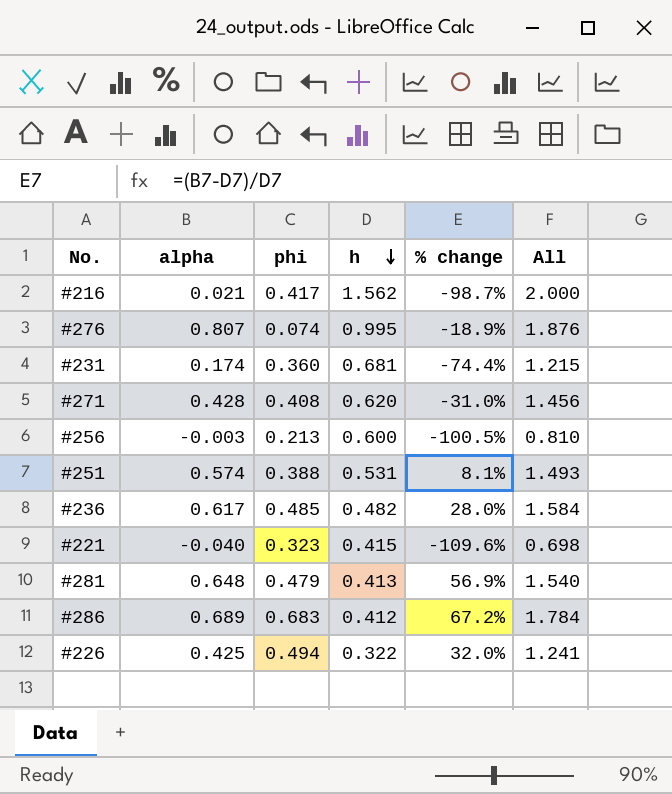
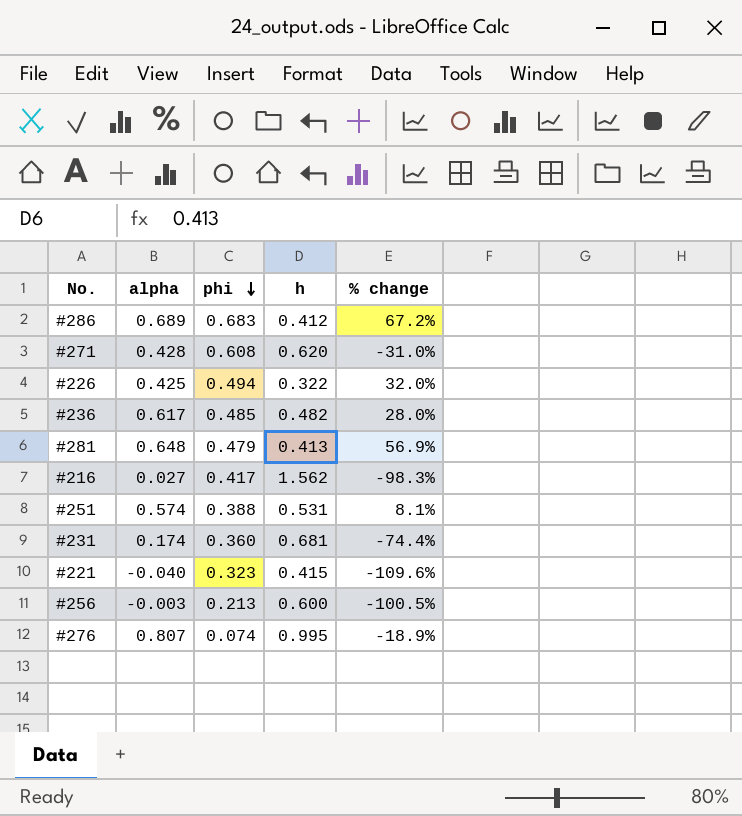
row order: h descending -> phi descending
column All | formula: [alpha] + [phi] + [h] -> none
#271 | phi: 0.408 -> 0.608
#216 | alpha: 0.021 -> 0.027
#216 | % change: -98.7% -> -98.3%

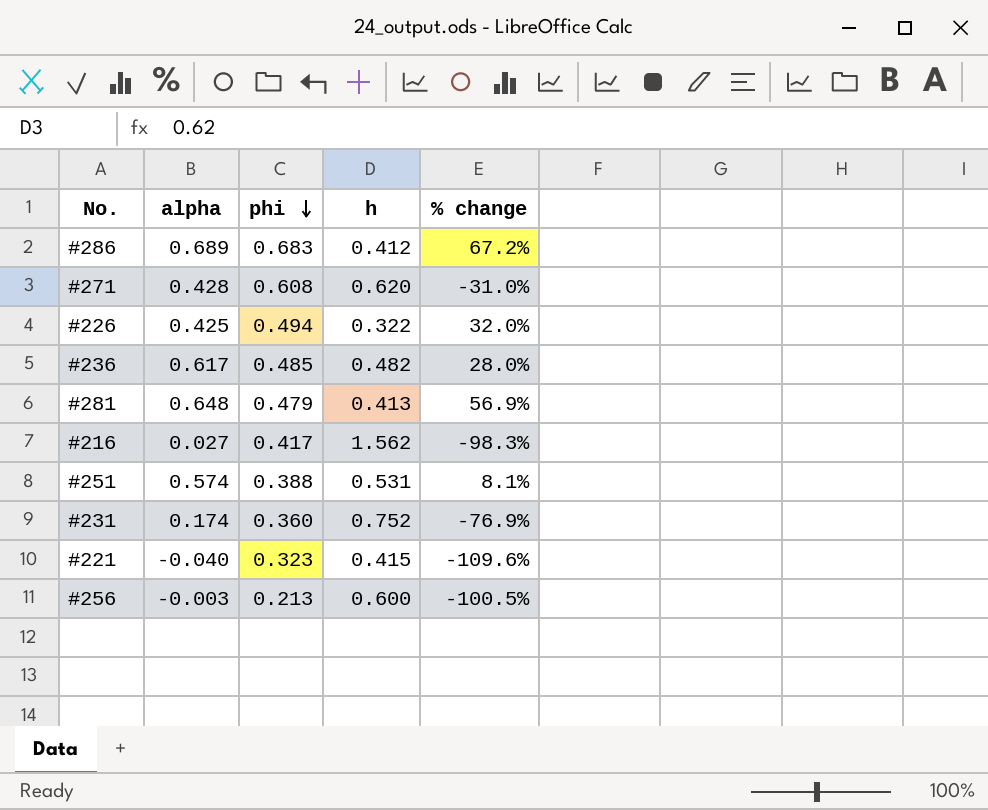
row #276: 0.807 | 0.074 | 0.995 | -18.9% -> none
#231 | h: 0.681 -> 0.752
#231 | % change: -74.4% -> -76.9%

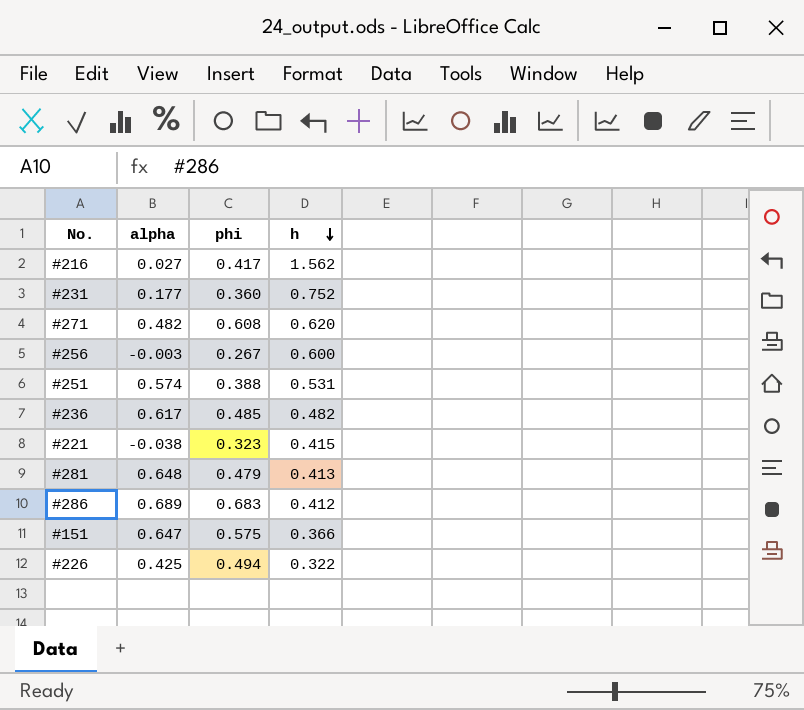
row order: phi descending -> h descending
column % change | formula: ([alpha] - [h]) / [h] -> none
#231 | alpha: 0.174 -> 0.177
#271 | alpha: 0.428 -> 0.482
#256 | phi: 0.213 -> 0.267
#221 | alpha: -0.040 -> -0.038
row #151: none -> 0.647 | 0.575 | 0.366

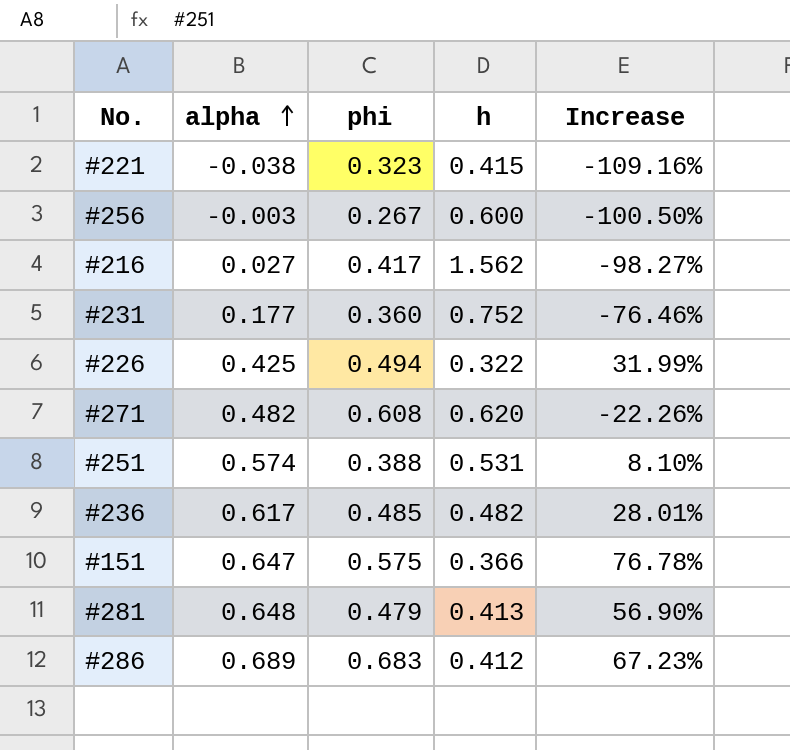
row order: h descending -> alpha ascending
column Increase | formula: none -> ([alpha] - [h]) / [h]

